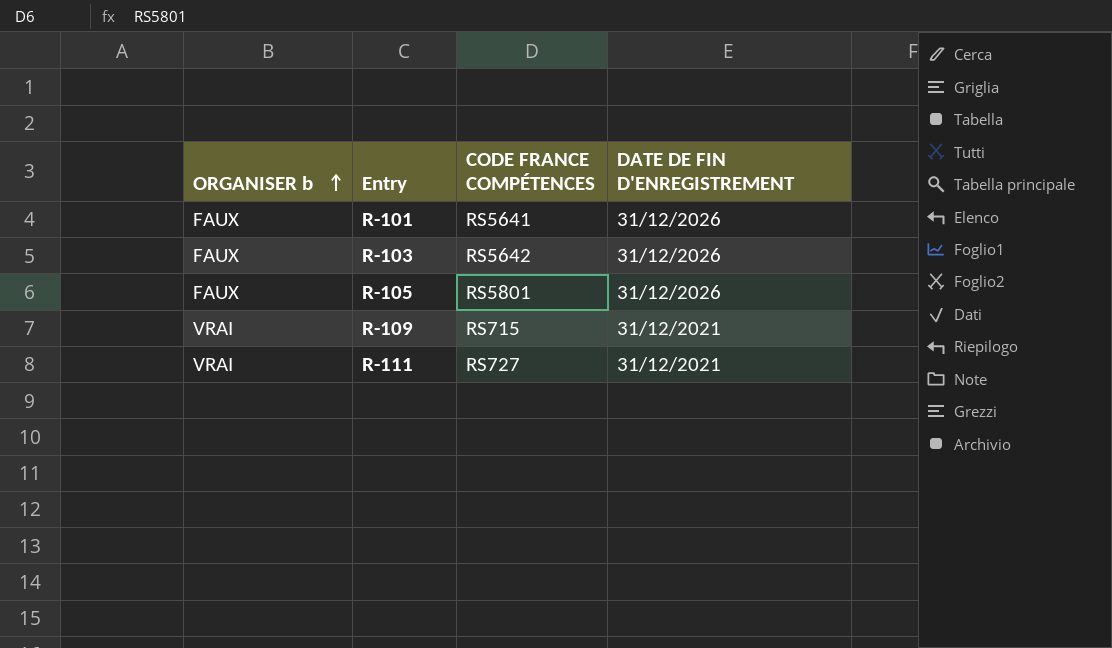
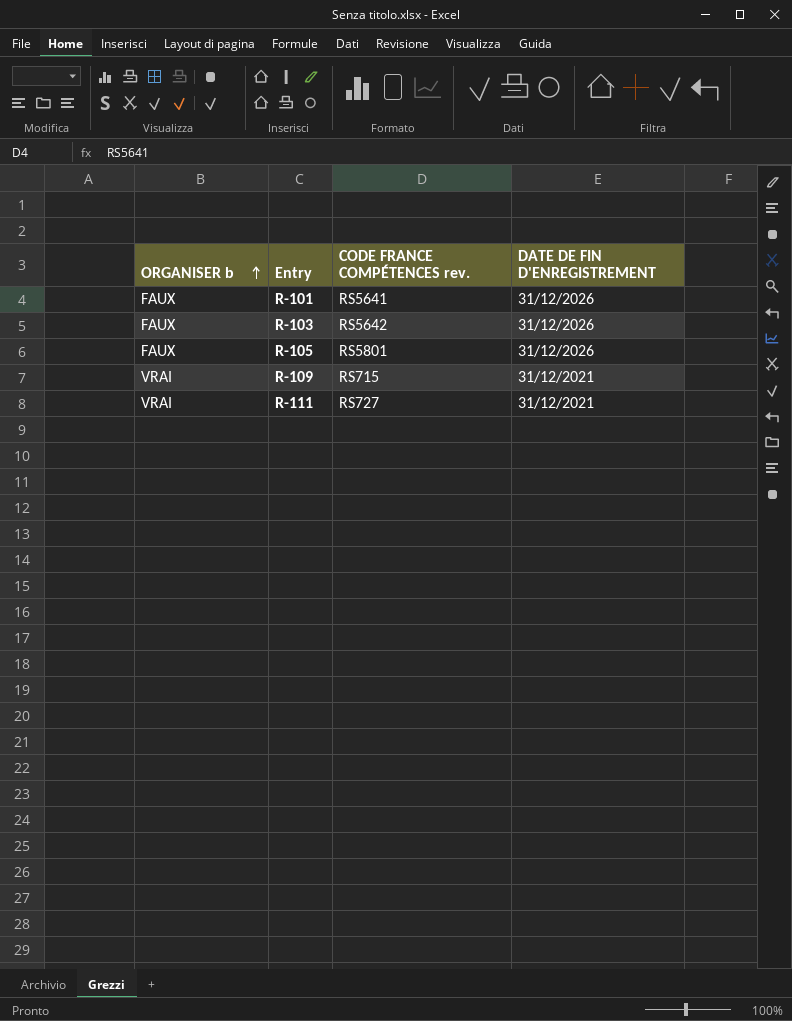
column name: CODE FRANCE COMPÉTENCES -> CODE FRANCE COMPÉTENCES rev.

